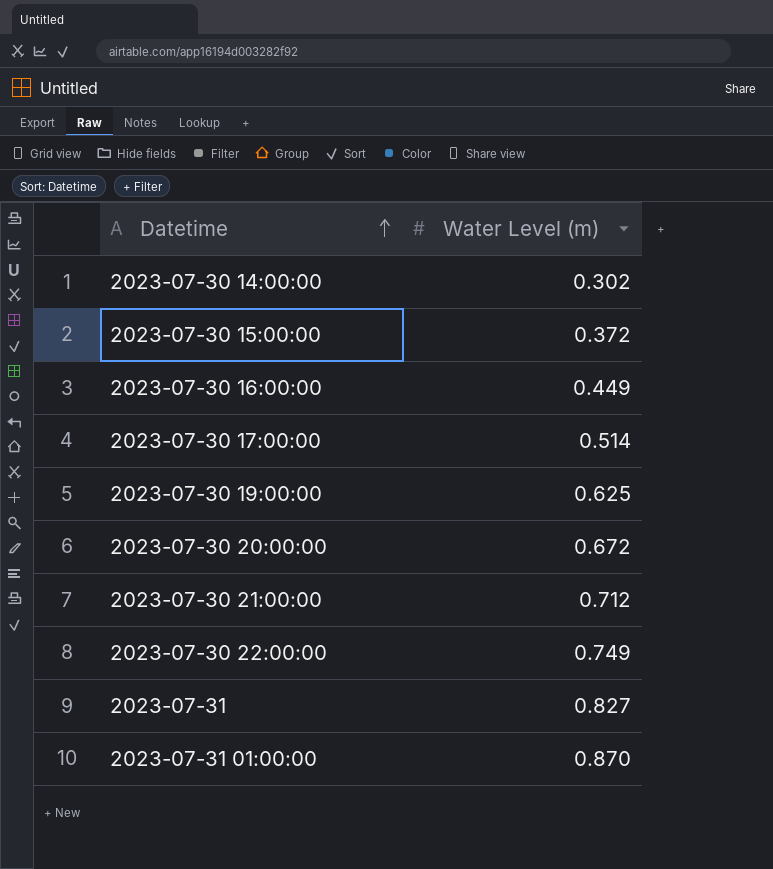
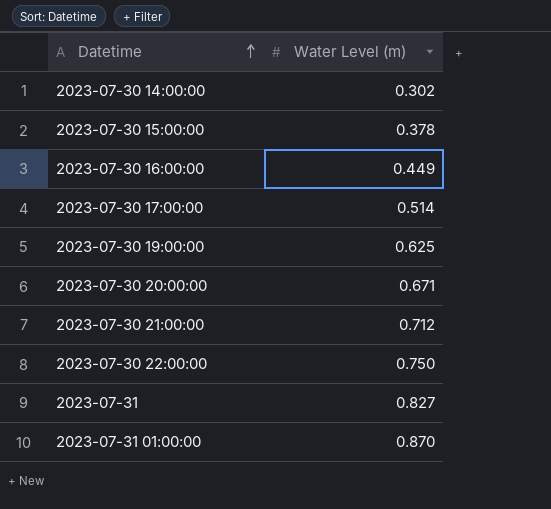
2023-07-30 15:00:00 | Water Level (m): 0.372 -> 0.378
2023-07-30 20:00:00 | Water Level (m): 0.672 -> 0.671
2023-07-30 22:00:00 | Water Level (m): 0.749 -> 0.750

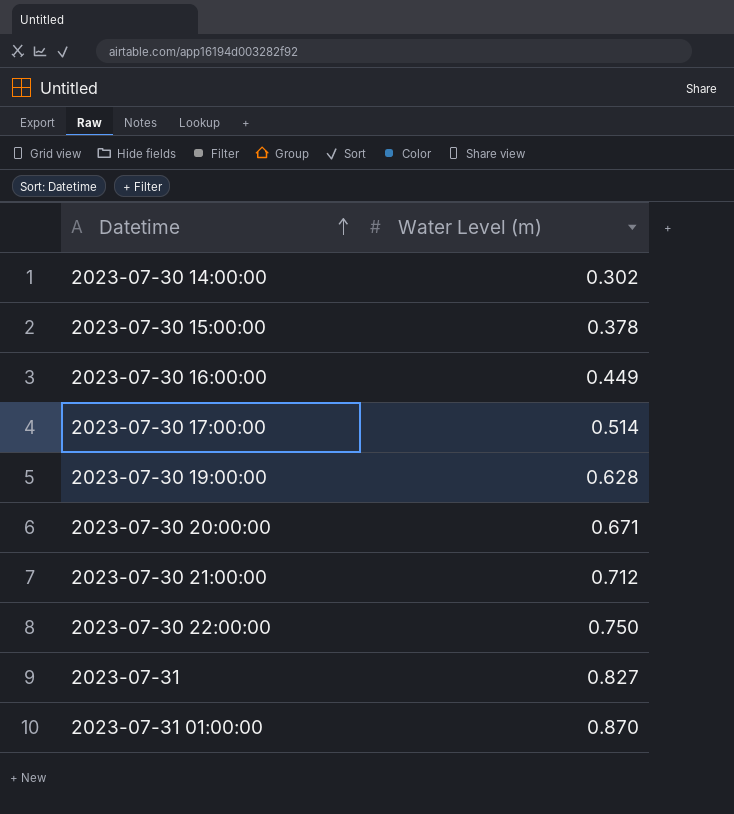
2023-07-30 19:00:00 | Water Level (m): 0.625 -> 0.628

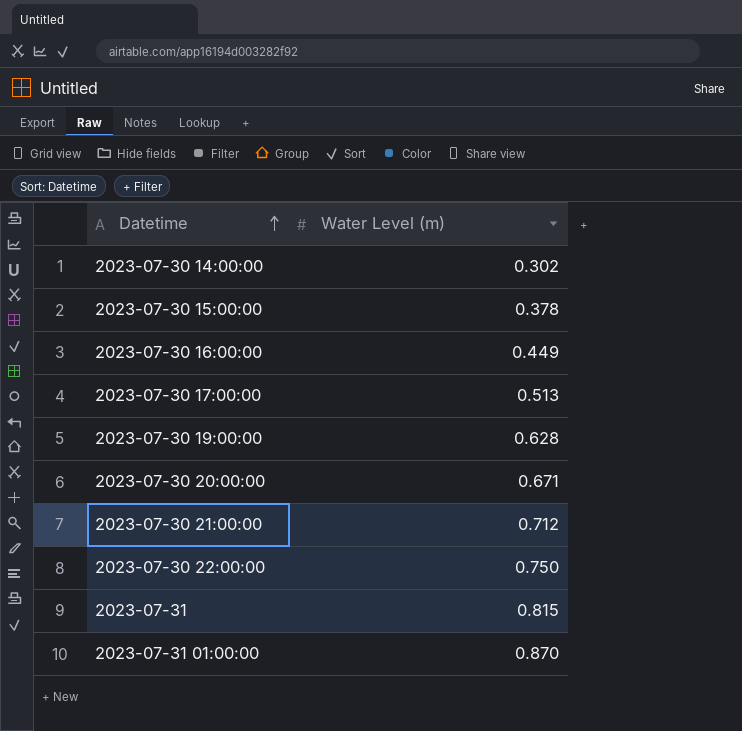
2023-07-30 17:00:00 | Water Level (m): 0.514 -> 0.513
2023-07-31 | Water Level (m): 0.827 -> 0.815

